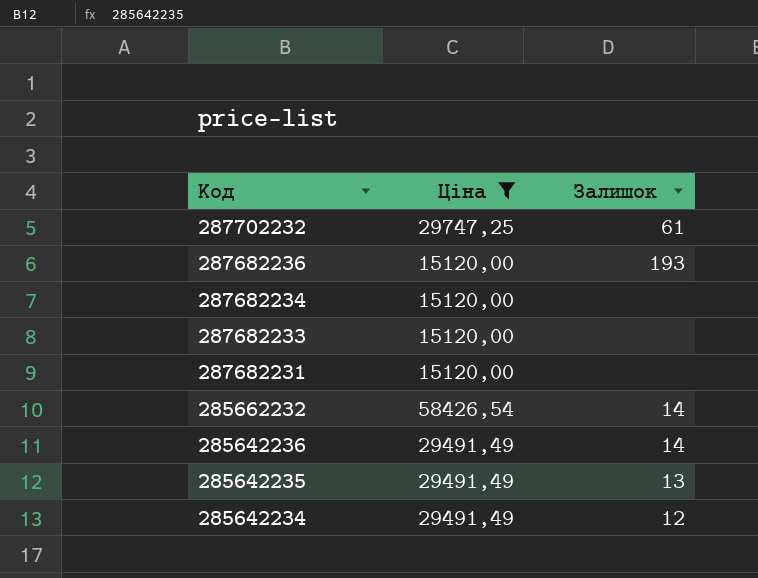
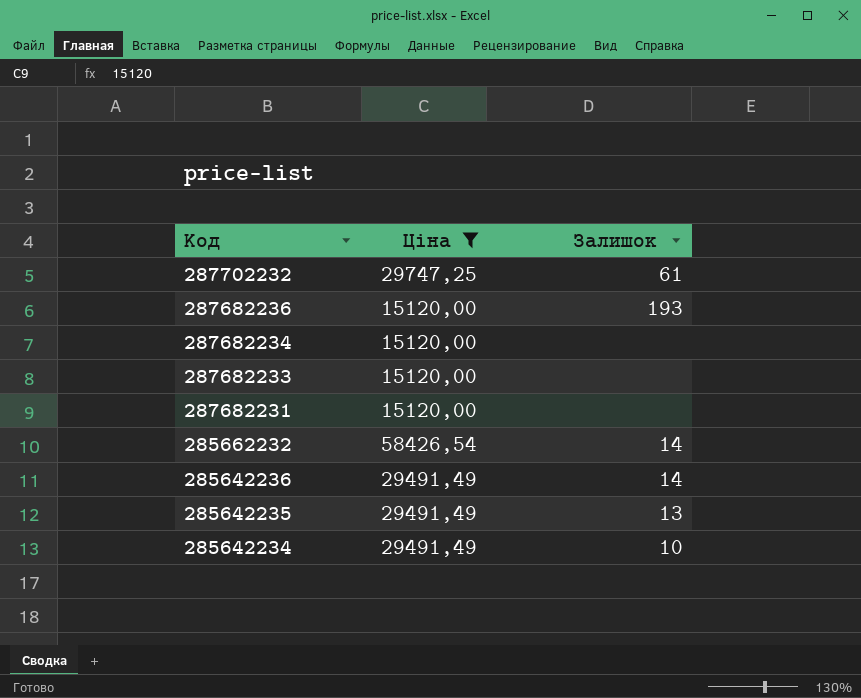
285642234 | Залишок: 12 -> 10

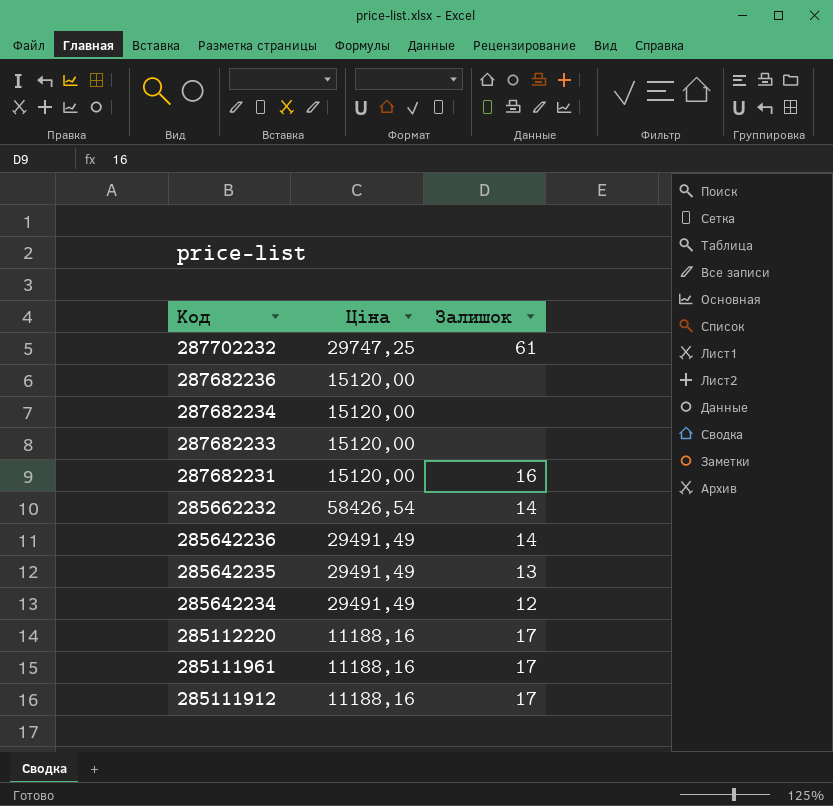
filter: Ціна != 11188,16 -> none
287682236 | Залишок: 193 -> none
287682231 | Залишок: none -> 16
285642234 | Залишок: 10 -> 12

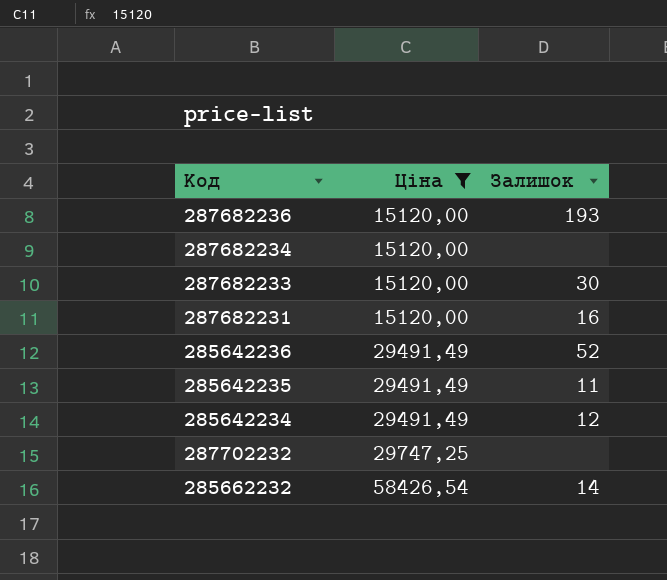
filter: none -> Ціна != 11188,16
row order: Код descending -> Ціна ascending
287682236 | Залишок: none -> 193
287682233 | Залишок: none -> 30
285642236 | Залишок: 14 -> 52
285642235 | Залишок: 13 -> 11
287702232 | Залишок: 61 -> none

